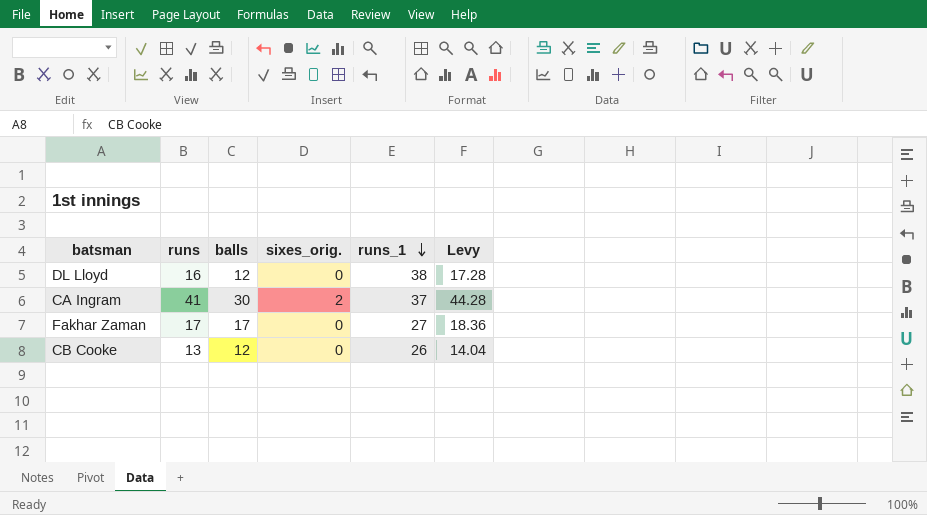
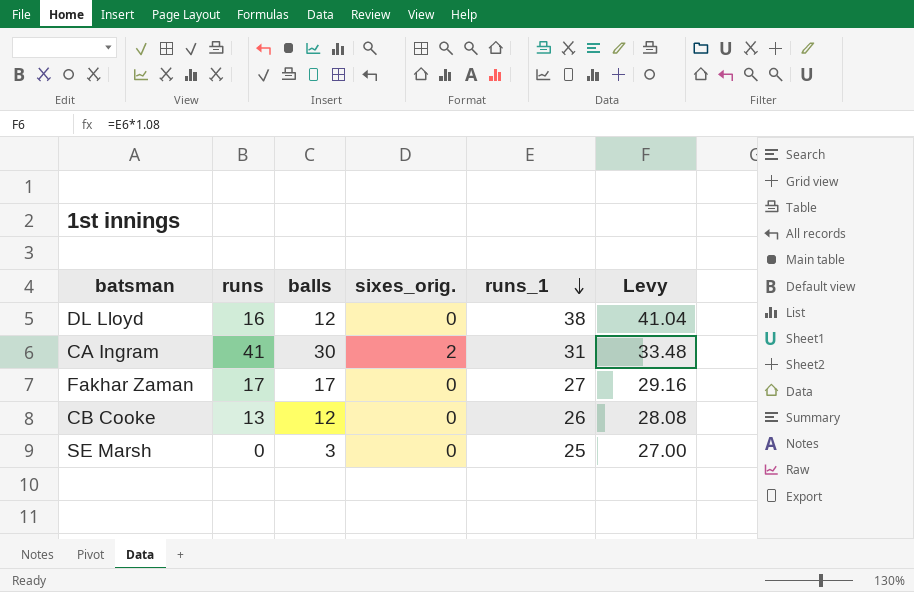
column Levy | formula: [runs] * 1.08 -> [runs_1] * 1.08
CA Ingram | runs_1: 37 -> 31
row SE Marsh: none -> 0 | 3 | 0 | 25 | 27.00

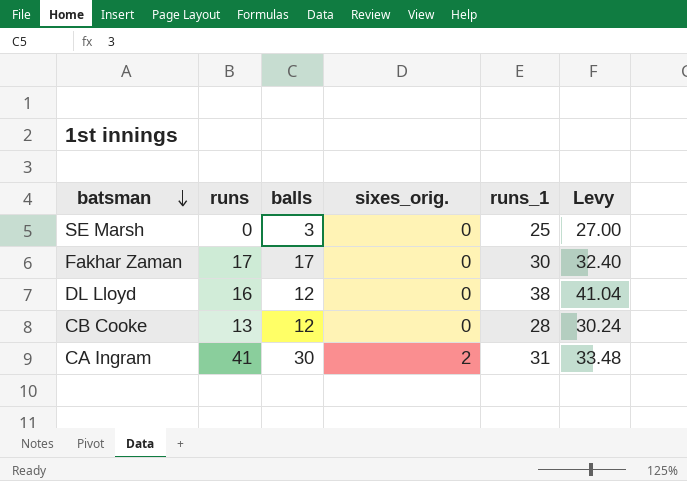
row order: runs_1 descending -> batsman descending
Fakhar Zaman | runs_1: 27 -> 30
Fakhar Zaman | Levy: 29.16 -> 32.40
CB Cooke | runs_1: 26 -> 28
CB Cooke | Levy: 28.08 -> 30.24

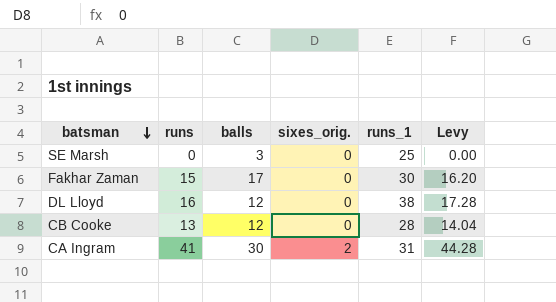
column Levy | formula: [runs_1] * 1.08 -> [runs] * 1.08
Fakhar Zaman | runs: 17 -> 15

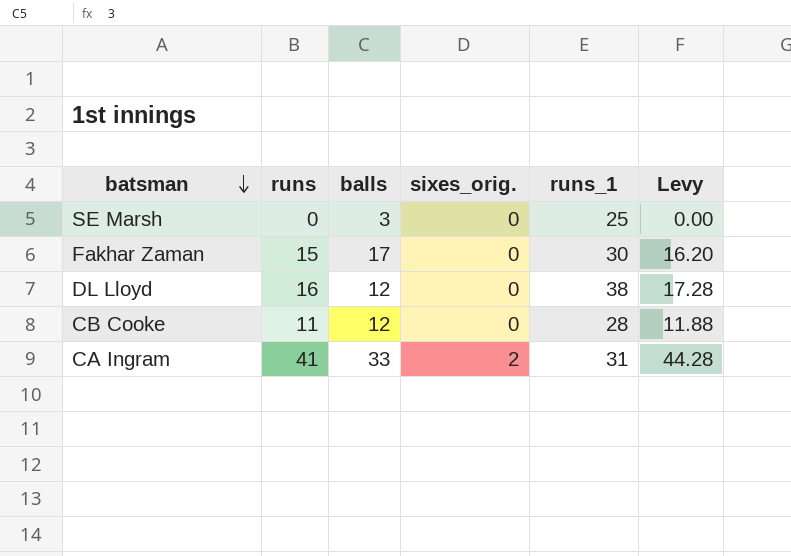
CB Cooke | runs: 13 -> 11
CB Cooke | Levy: 14.04 -> 11.88
CA Ingram | balls: 30 -> 33

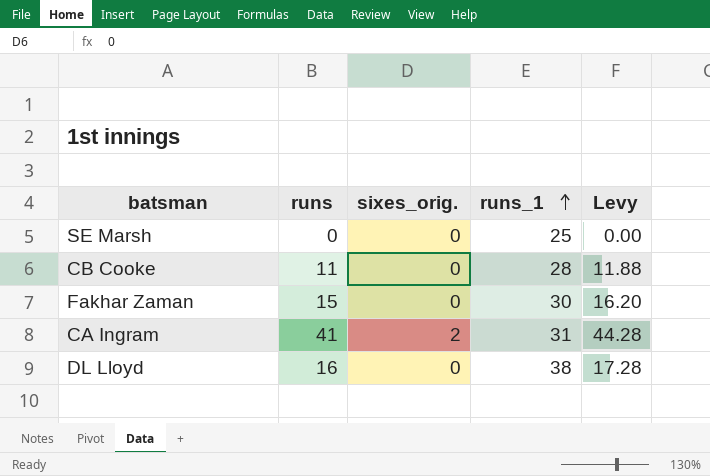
row order: batsman descending -> runs_1 ascending
column balls | position: 3 -> none

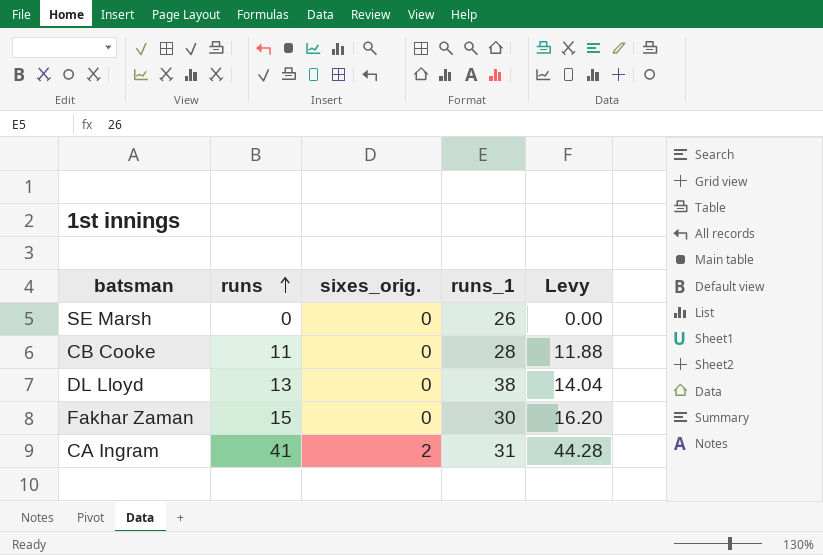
row order: runs_1 ascending -> runs ascending
SE Marsh | runs_1: 25 -> 26
DL Lloyd | runs: 16 -> 13
DL Lloyd | Levy: 17.28 -> 14.04

